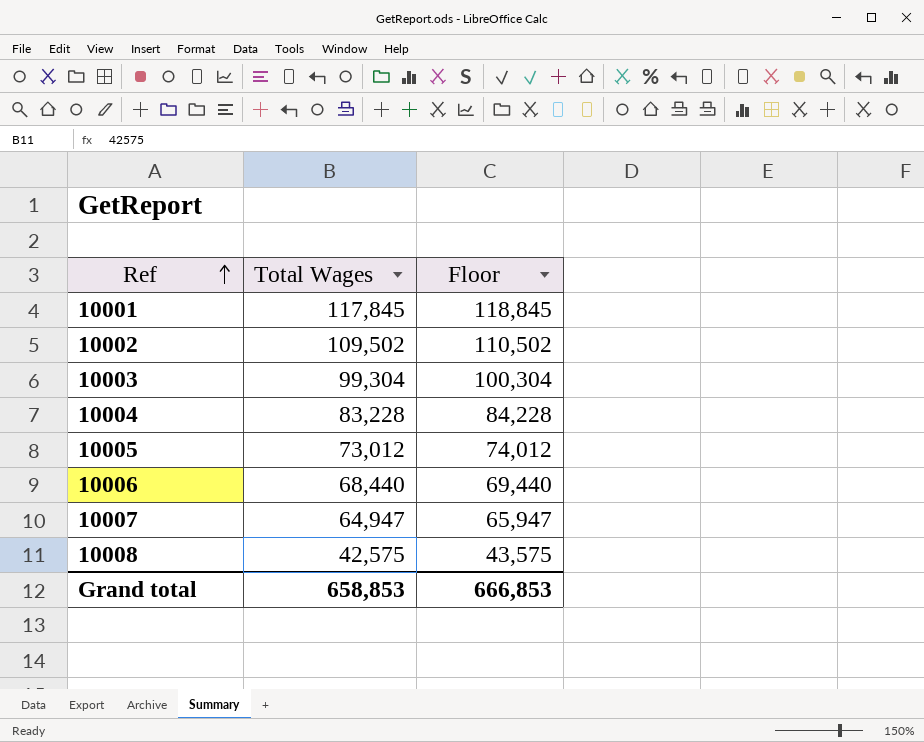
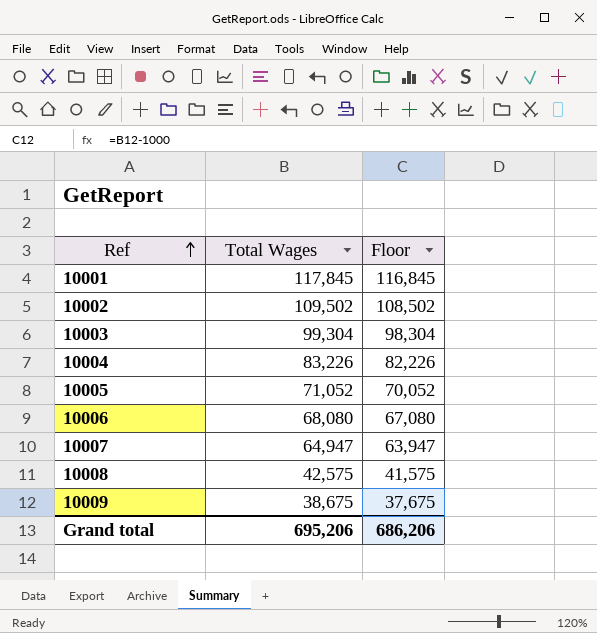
column Floor | formula: [Total Wages] + 1000 -> [Total Wages] - 1000
10004 | Total Wages: 83,228 -> 83,226
10005 | Total Wages: 73,012 -> 71,052
10006 | Total Wages: 68,440 -> 68,080
row 10009: none -> 38,675 | 37,675
Grand total | Total Wages: 658,853 -> 695,206
Grand total | Floor: 666,853 -> 686,206

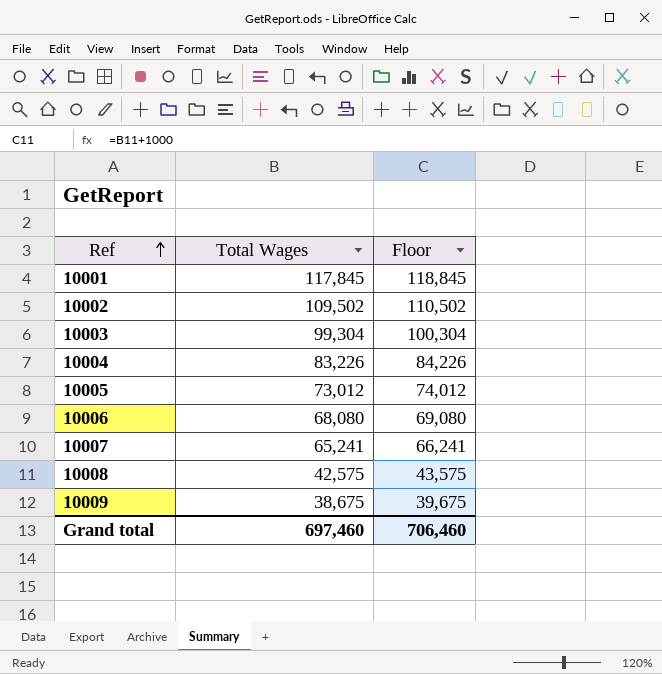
column Floor | formula: [Total Wages] - 1000 -> [Total Wages] + 1000
10005 | Total Wages: 71,052 -> 73,012
10007 | Total Wages: 64,947 -> 65,241
Grand total | Total Wages: 695,206 -> 697,460
Grand total | Floor: 686,206 -> 706,460

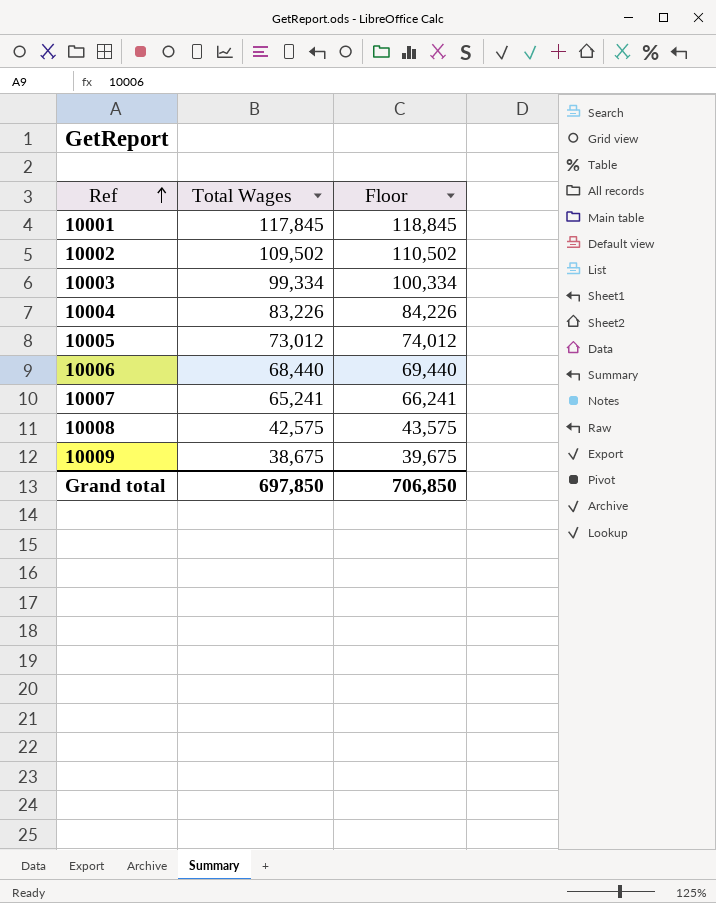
10003 | Total Wages: 99,304 -> 99,334
10003 | Floor: 100,304 -> 100,334
10006 | Total Wages: 68,080 -> 68,440
10006 | Floor: 69,080 -> 69,440
Grand total | Total Wages: 697,460 -> 697,850
Grand total | Floor: 706,460 -> 706,850

